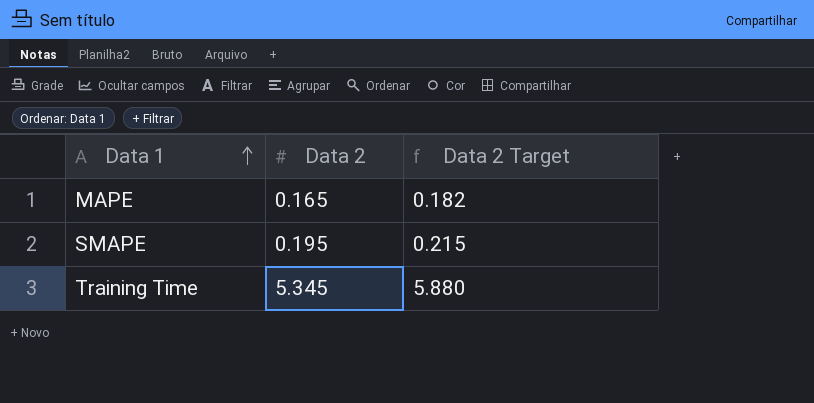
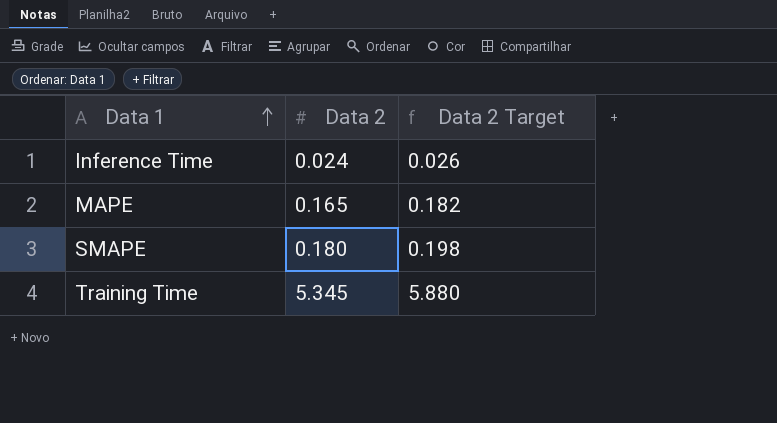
row Inference Time: none -> 0.024 | 0.026
SMAPE | Data 2: 0.195 -> 0.180
SMAPE | Data 2 Target: 0.215 -> 0.198

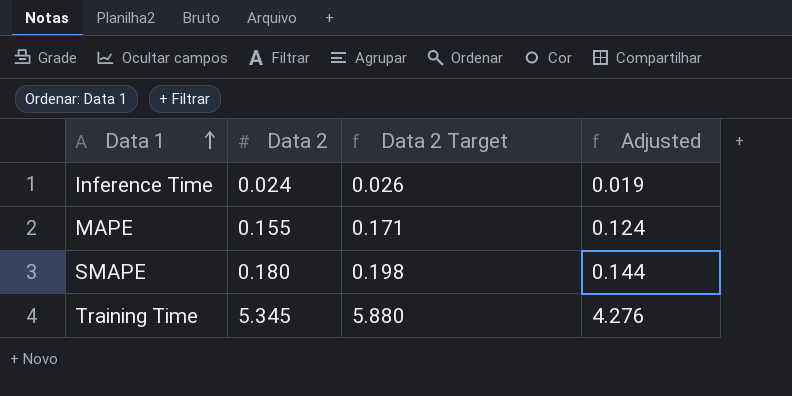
column Adjusted | formula: none -> [Data 2] * 0.8
MAPE | Data 2: 0.165 -> 0.155
MAPE | Data 2 Target: 0.182 -> 0.171

